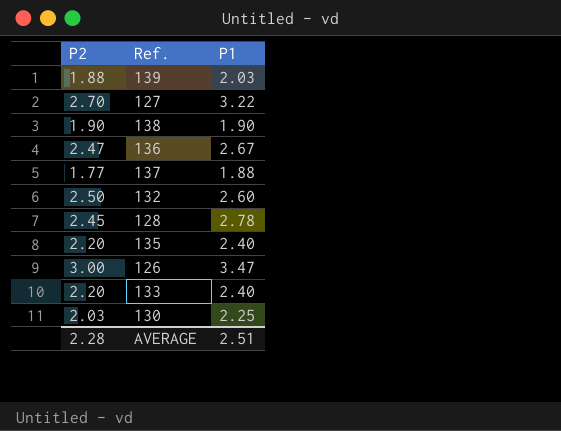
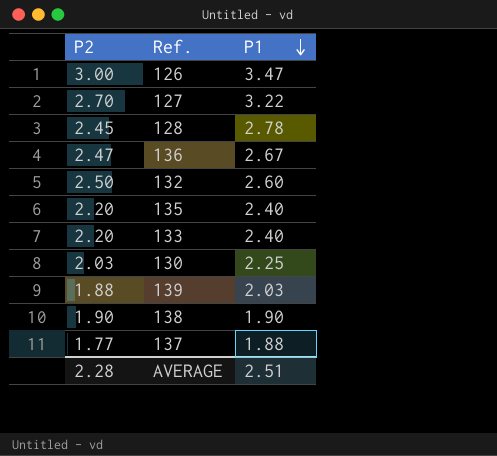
row order: none -> P1 descending

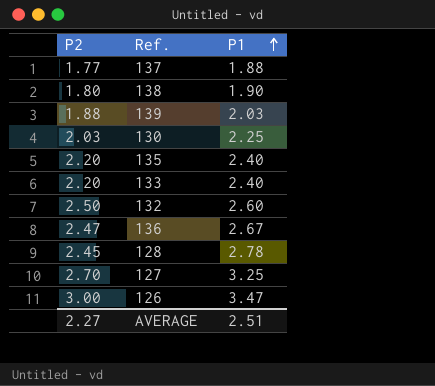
row order: P1 descending -> P1 ascending
138 | P2: 1.90 -> 1.80
127 | P1: 3.22 -> 3.25
AVERAGE | P2: 2.28 -> 2.27

